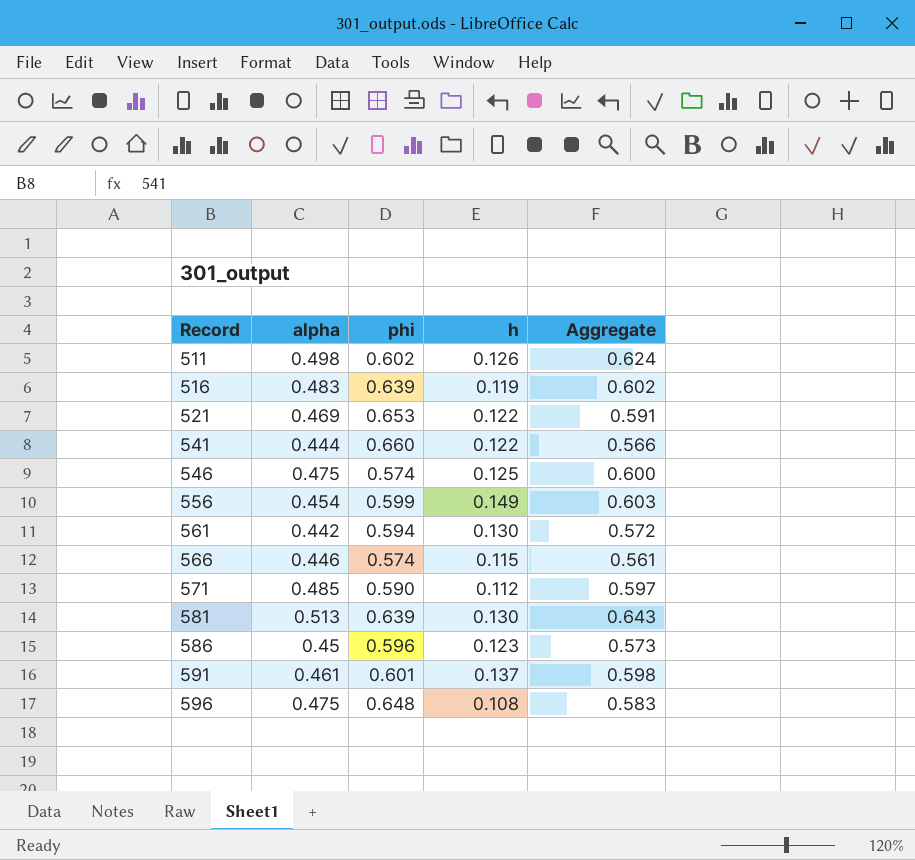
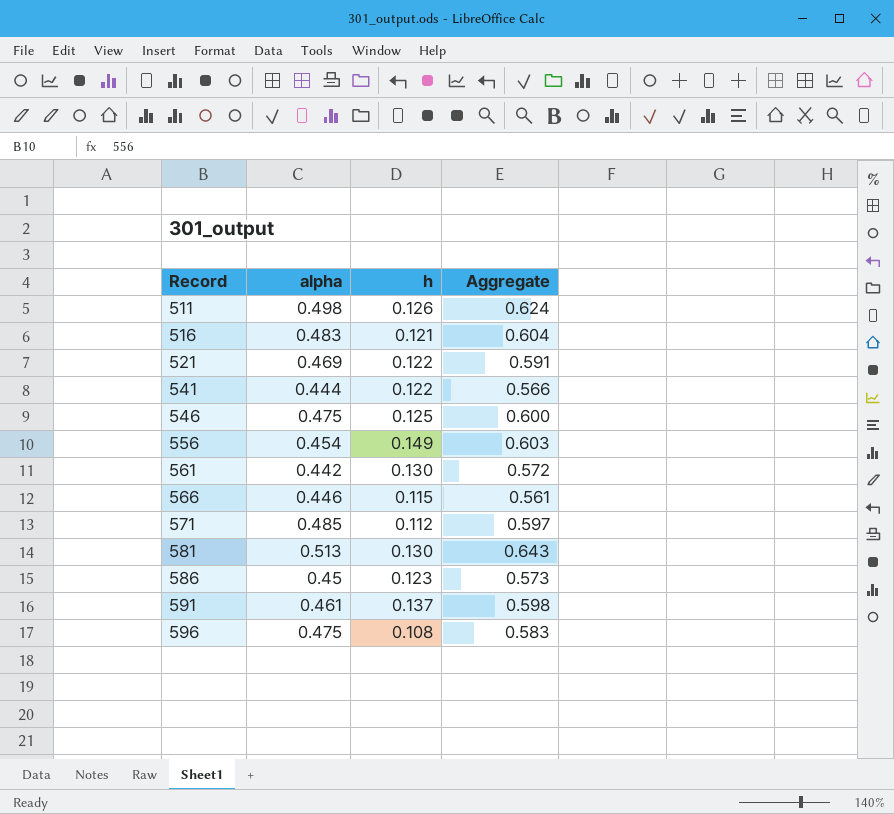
column phi | position: 3 -> none
516 | h: 0.119 -> 0.121
516 | Aggregate: 0.602 -> 0.604

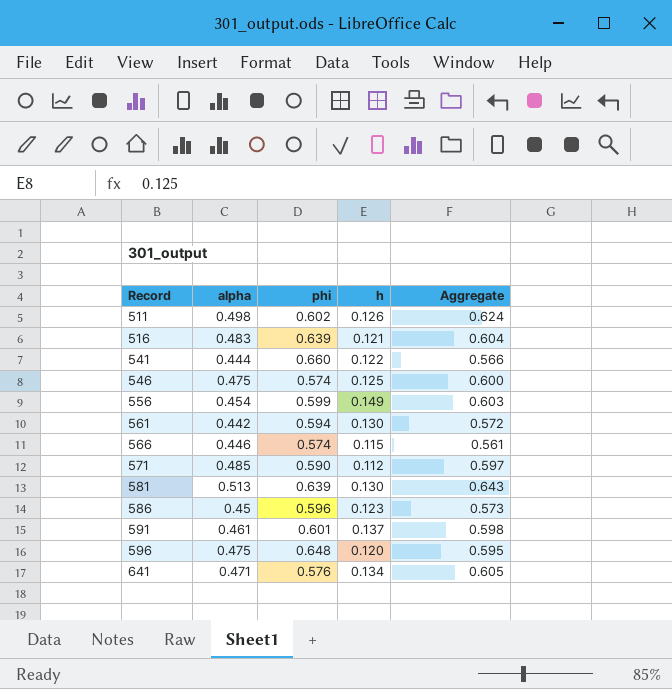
column phi | position: none -> 3
row 521: 0.469 | 0.122 | 0.591 -> none
596 | h: 0.108 -> 0.120
596 | Aggregate: 0.583 -> 0.595
row 641: none -> 0.471 | 0.576 | 0.134 | 0.605

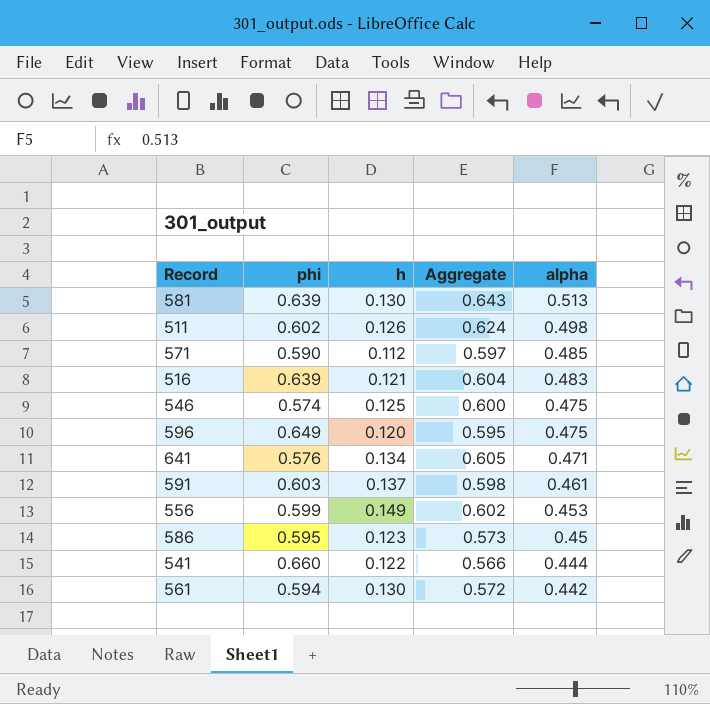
row order: Record ascending -> alpha descending
column alpha | position: 2 -> 5
row 566: 0.446 | 0.574 | 0.115 | 0.561 -> none
596 | phi: 0.648 -> 0.649
591 | phi: 0.601 -> 0.603
556 | Aggregate: 0.603 -> 0.602
556 | alpha: 0.454 -> 0.453
586 | phi: 0.596 -> 0.595

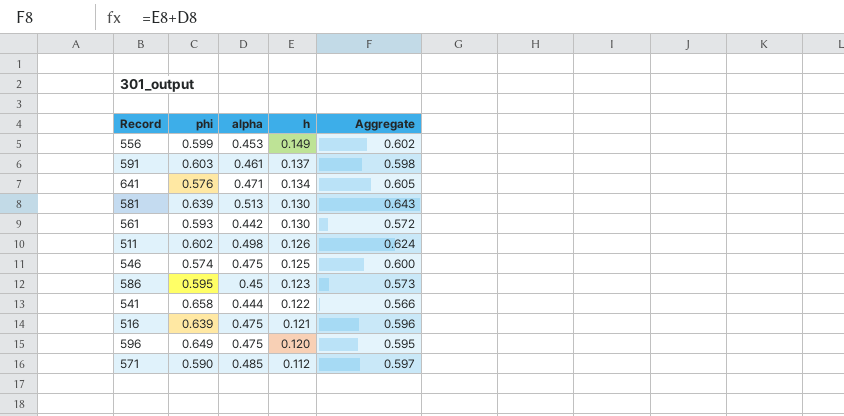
row order: alpha descending -> h descending
column alpha | position: 5 -> 3
561 | phi: 0.594 -> 0.593
541 | phi: 0.660 -> 0.658
516 | alpha: 0.483 -> 0.475
516 | Aggregate: 0.604 -> 0.596

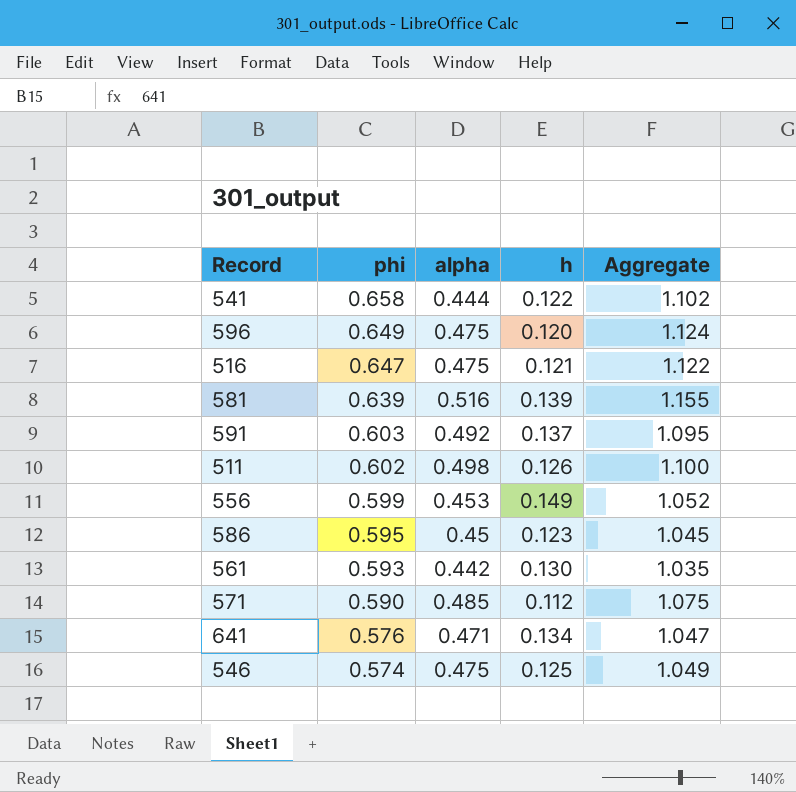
row order: h descending -> phi descending
column Aggregate | formula: [alpha] + [h] -> [phi] + [alpha]
516 | phi: 0.639 -> 0.647
581 | alpha: 0.513 -> 0.516
581 | h: 0.130 -> 0.139
591 | alpha: 0.461 -> 0.492

